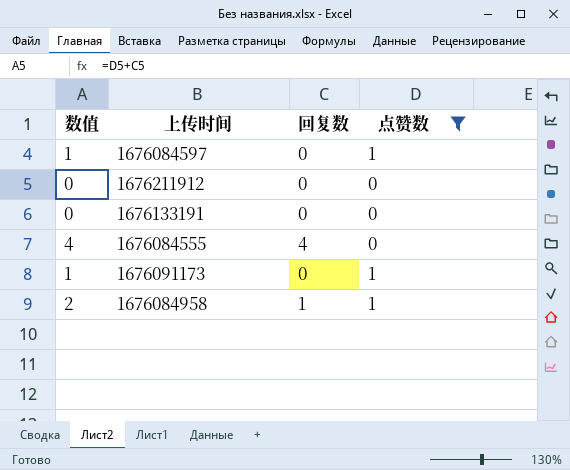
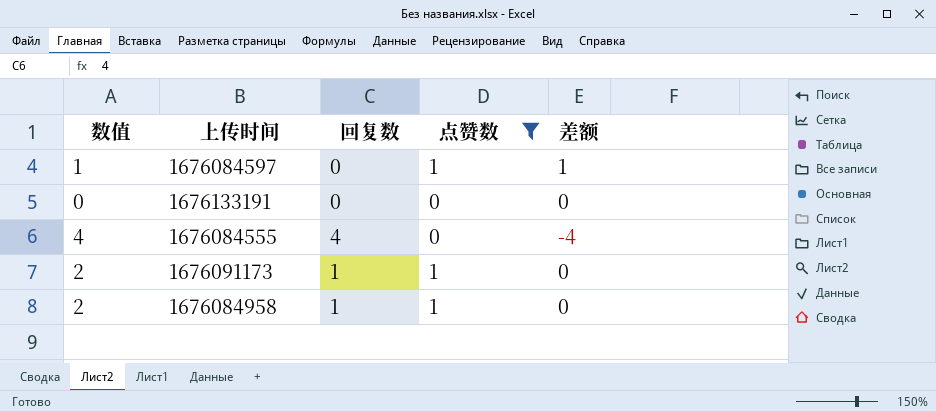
column 差额 | formula: none -> [点赞数] - [回复数]
row 1676211912: 0 | 0 | 0 -> none
1676091173 | 数值: 1 -> 2
1676091173 | 回复数: 0 -> 1

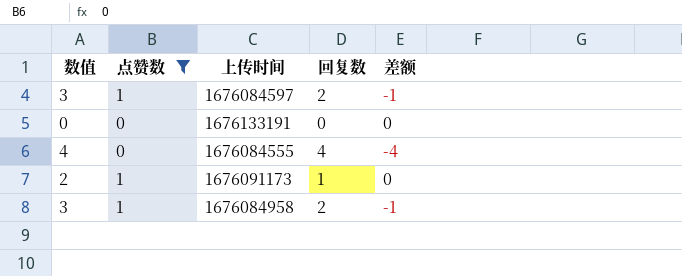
column 点赞数 | position: 4 -> 2
1676084597 | 数值: 1 -> 3
1676084597 | 回复数: 0 -> 2
1676084597 | 差额: 1 -> -1
1676084958 | 数值: 2 -> 3
1676084958 | 回复数: 1 -> 2
1676084958 | 差额: 0 -> -1

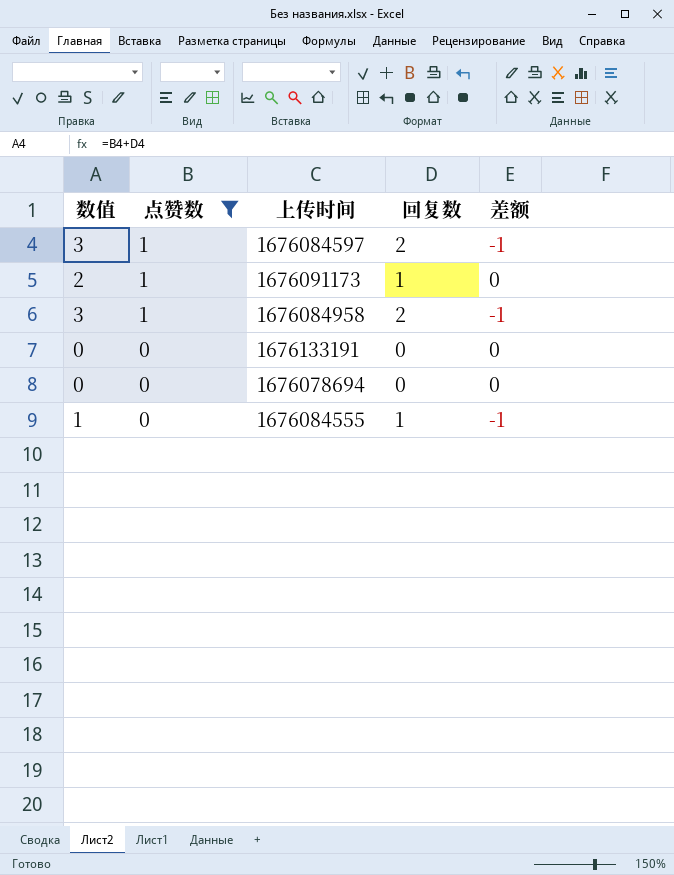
row order: none -> 点赞数 descending
row 1676078694: none -> 0 | 0 | 0 | 0
1676084555 | 数值: 4 -> 1
1676084555 | 回复数: 4 -> 1
1676084555 | 差额: -4 -> -1

